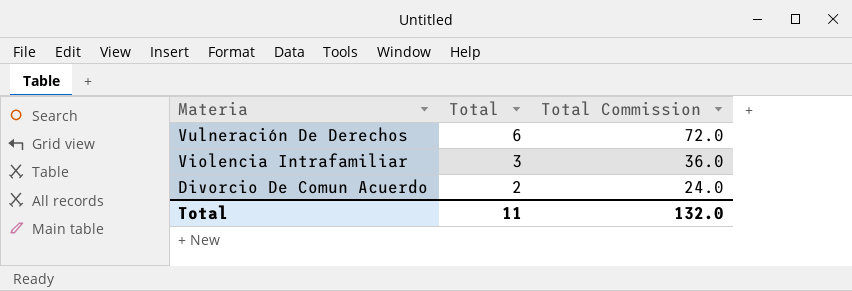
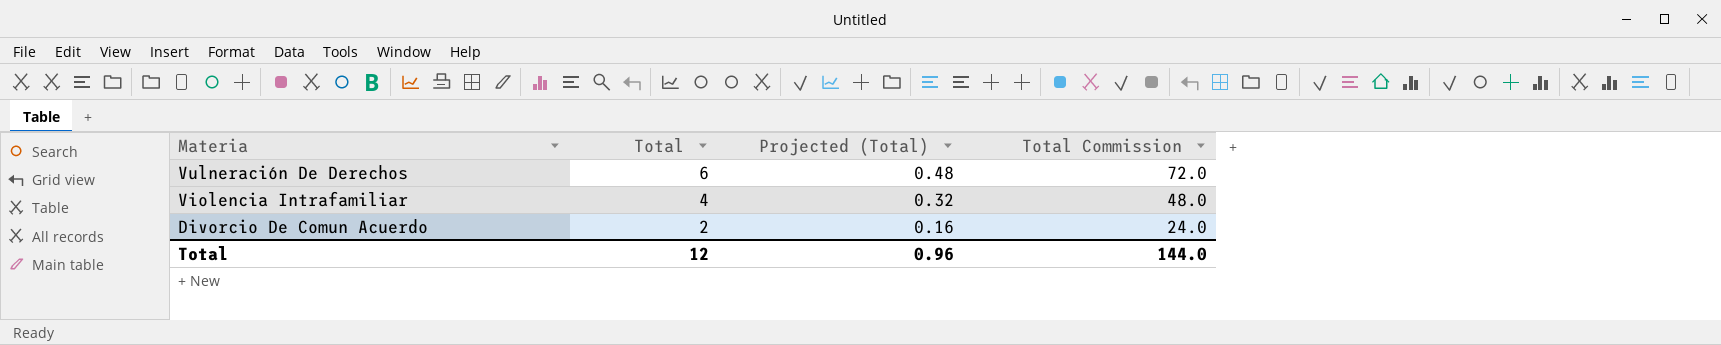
column Projected (Total) | formula: none -> [Total] * 0.08
Violencia Intrafamiliar | Total: 3 -> 4
Violencia Intrafamiliar | Total Commission: 36.0 -> 48.0
Total | Total: 11 -> 12
Total | Total Commission: 132.0 -> 144.0

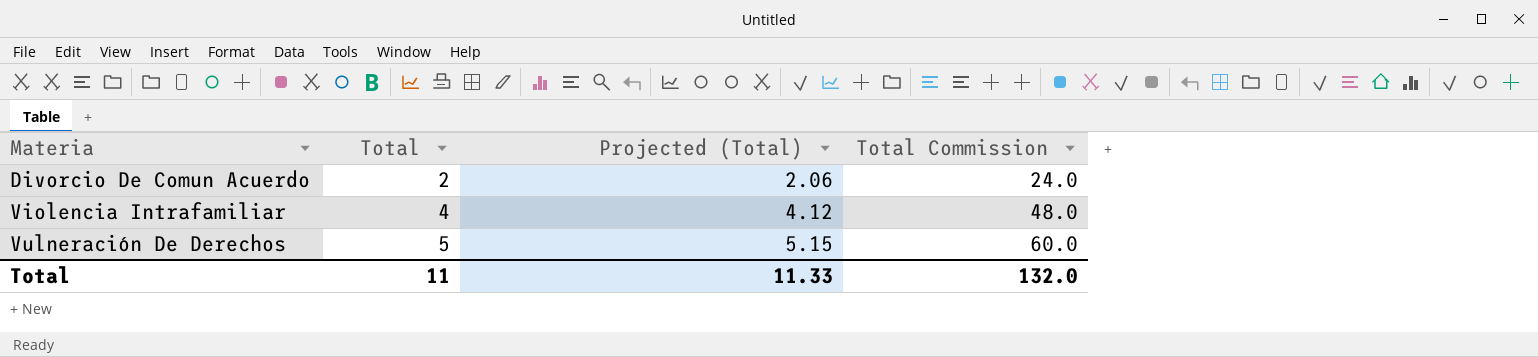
row order: Materia descending -> Materia ascending
column Projected (Total) | formula: [Total] * 0.08 -> [Total] * 1.03
Vulneración De Derechos | Total: 6 -> 5
Vulneración De Derechos | Total Commission: 72.0 -> 60.0
Total | Total: 12 -> 11
Total | Projected (Total): 0.96 -> 11.33
Total | Total Commission: 144.0 -> 132.0

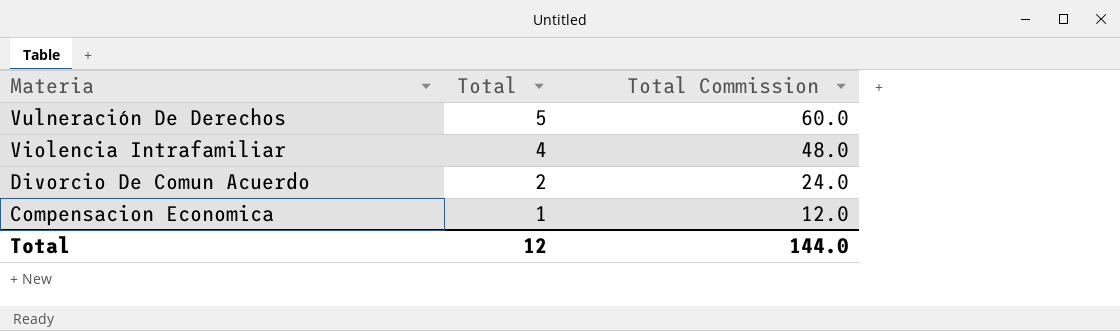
row order: Materia ascending -> Materia descending
column Projected (Total) | formula: [Total] * 1.03 -> none
row Compensacion Economica: none -> 1 | 12.0
Total | Total: 11 -> 12
Total | Total Commission: 132.0 -> 144.0

